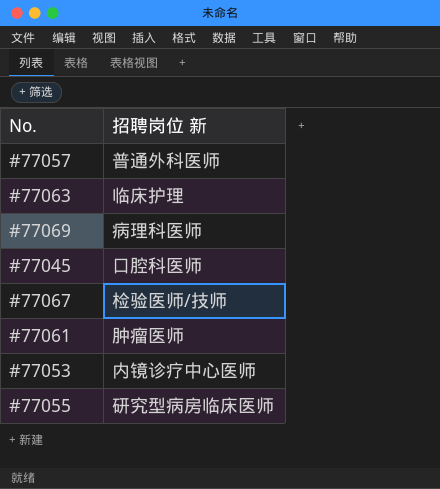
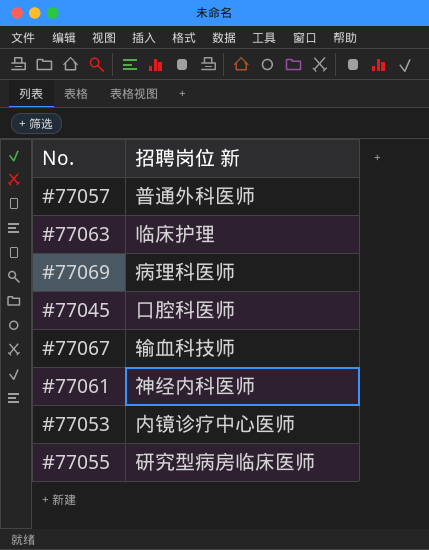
#77067 | 招聘岗位 新: 检验医师/技师 -> 输血科技师
#77061 | 招聘岗位 新: 肿瘤医师 -> 神经内科医师

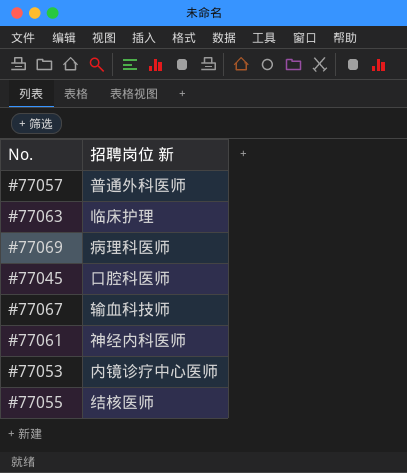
#77055 | 招聘岗位 新: 研究型病房临床医师 -> 结核医师

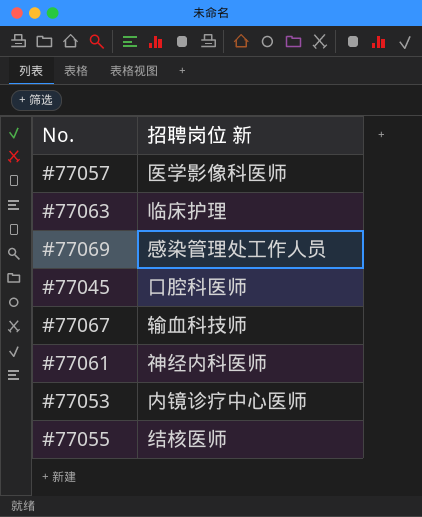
#77057 | 招聘岗位 新: 普通外科医师 -> 医学影像科医师
#77069 | 招聘岗位 新: 病理科医师 -> 感染管理处工作人员

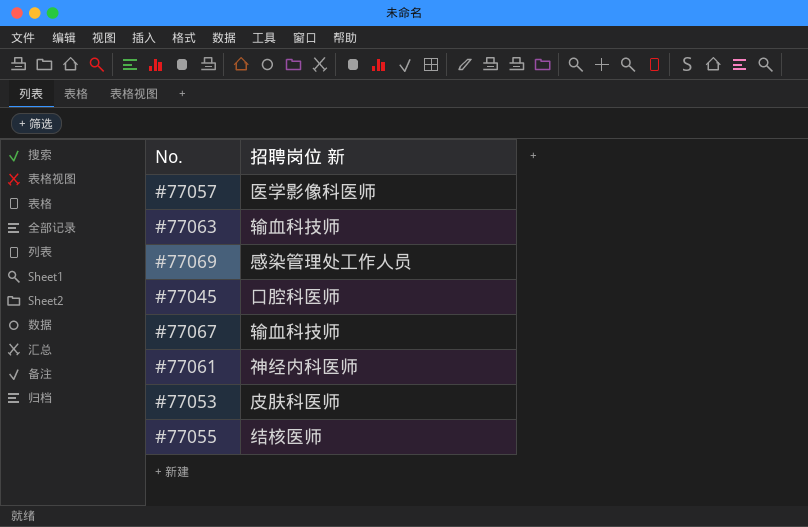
#77063 | 招聘岗位 新: 临床护理 -> 输血科技师
#77053 | 招聘岗位 新: 内镜诊疗中心医师 -> 皮肤科医师

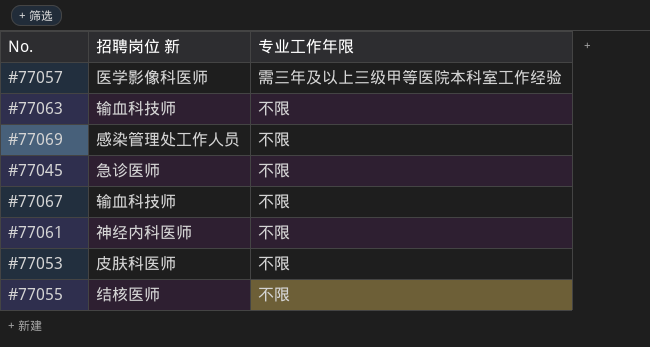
column 专业工作年限 | position: none -> 3
#77045 | 招聘岗位 新: 口腔科医师 -> 急诊医师

